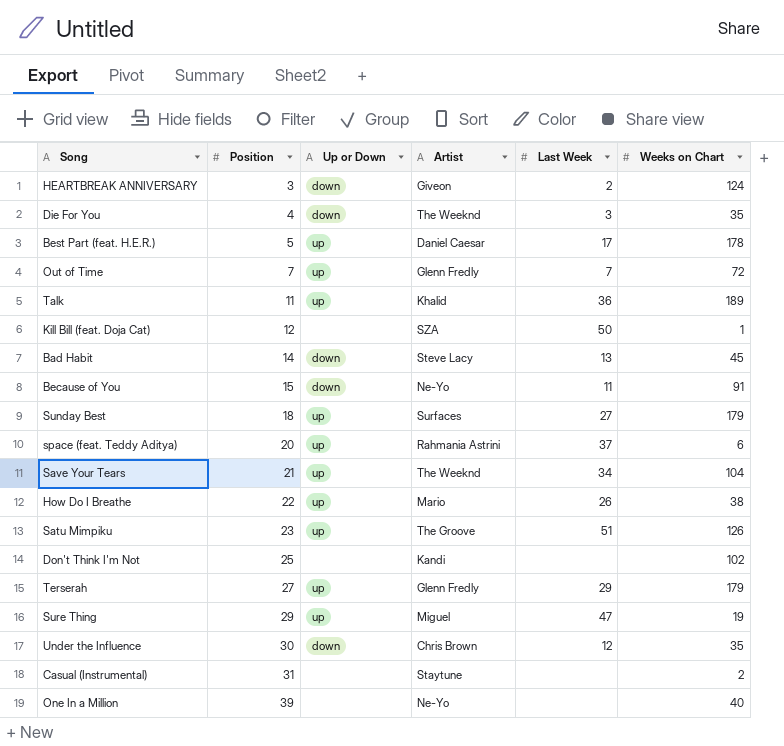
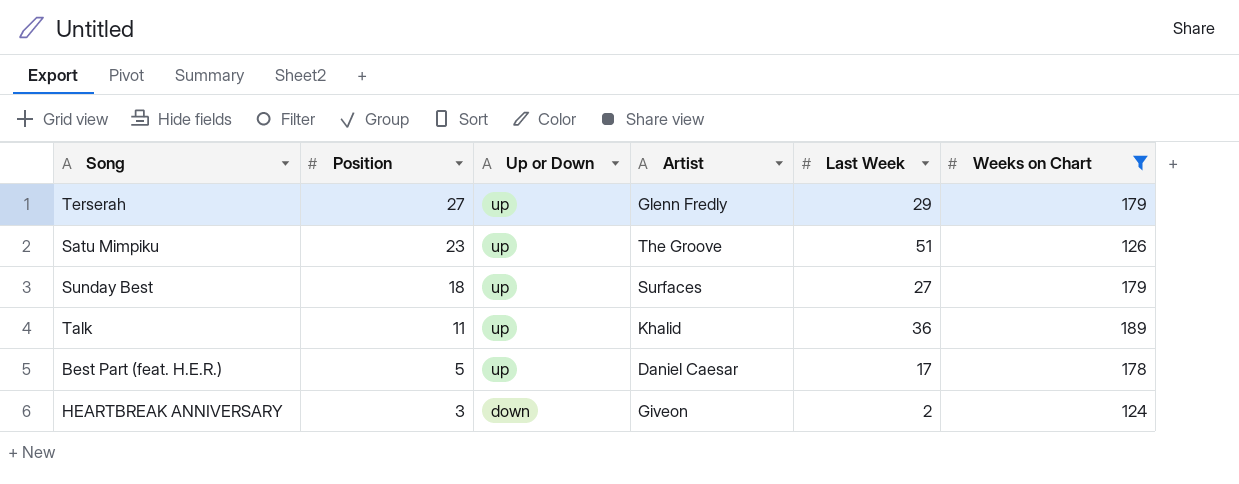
filter: none -> Weeks on Chart >= 124
row order: Position ascending -> Position descending

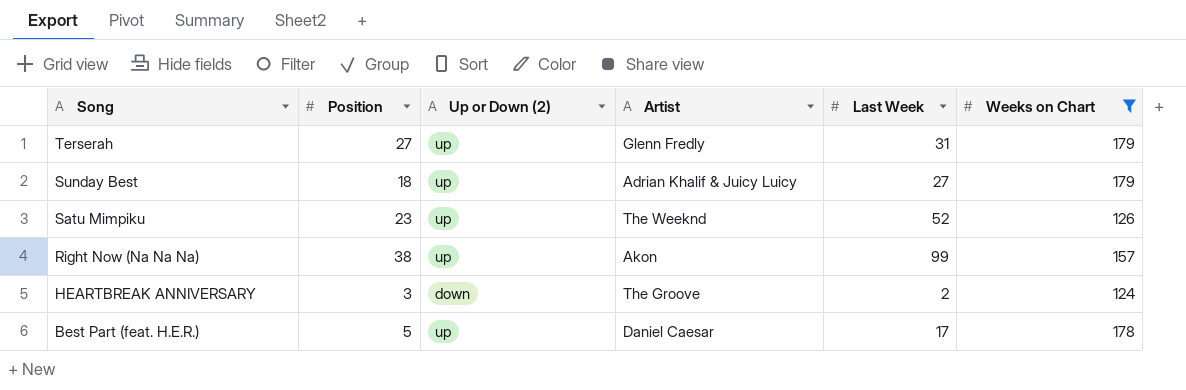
row order: Position descending -> Song descending
column name: Up or Down -> Up or Down (2)
row Talk: 11 | up | Khalid | 36 | 189 -> none
Terserah | Last Week: 29 -> 31
Sunday Best | Artist: Surfaces -> Adrian Khalif & Juicy Luicy
Satu Mimpiku | Artist: The Groove -> The Weeknd
Satu Mimpiku | Last Week: 51 -> 52
row Right Now (Na Na Na): none -> 38 | up | Akon | 99 | 157
HEARTBREAK ANNIVERSARY | Artist: Giveon -> The Groove

